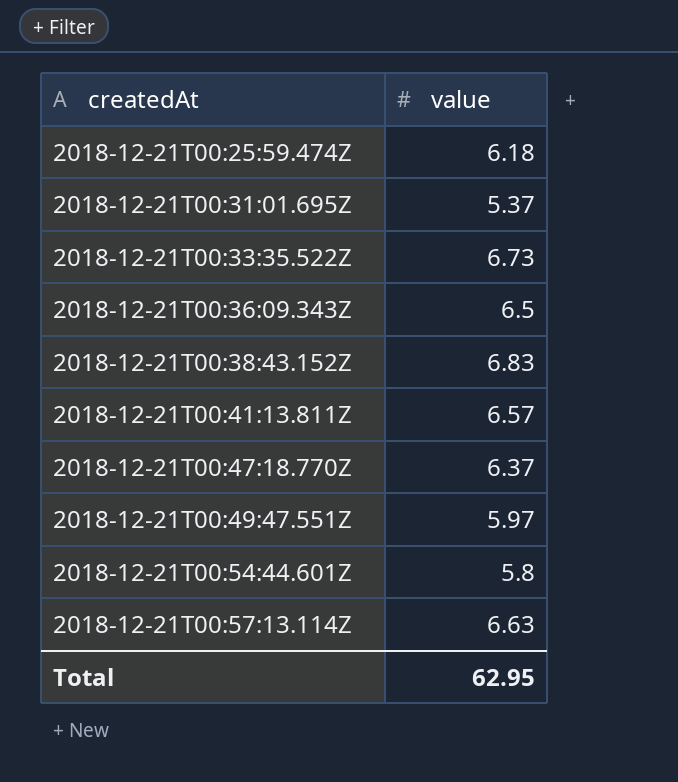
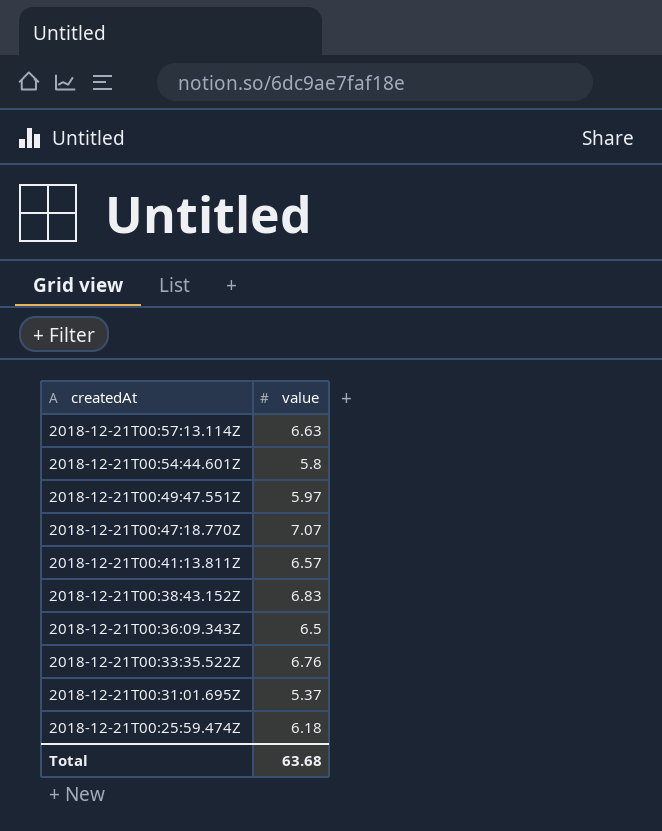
row order: createdAt ascending -> createdAt descending
2018-12-21T00:47:18.770Z | value: 6.37 -> 7.07
2018-12-21T00:33:35.522Z | value: 6.73 -> 6.76
Total | value: 62.95 -> 63.68

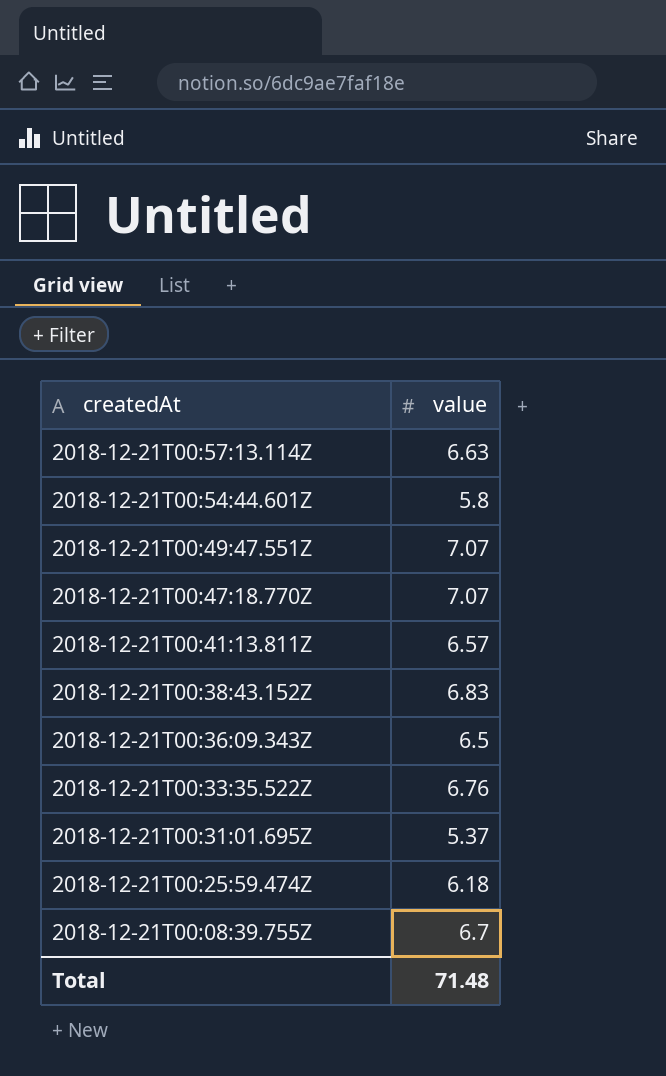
2018-12-21T00:49:47.551Z | value: 5.97 -> 7.07
row 2018-12-21T00:08:39.755Z: none -> 6.7
Total | value: 63.68 -> 71.48

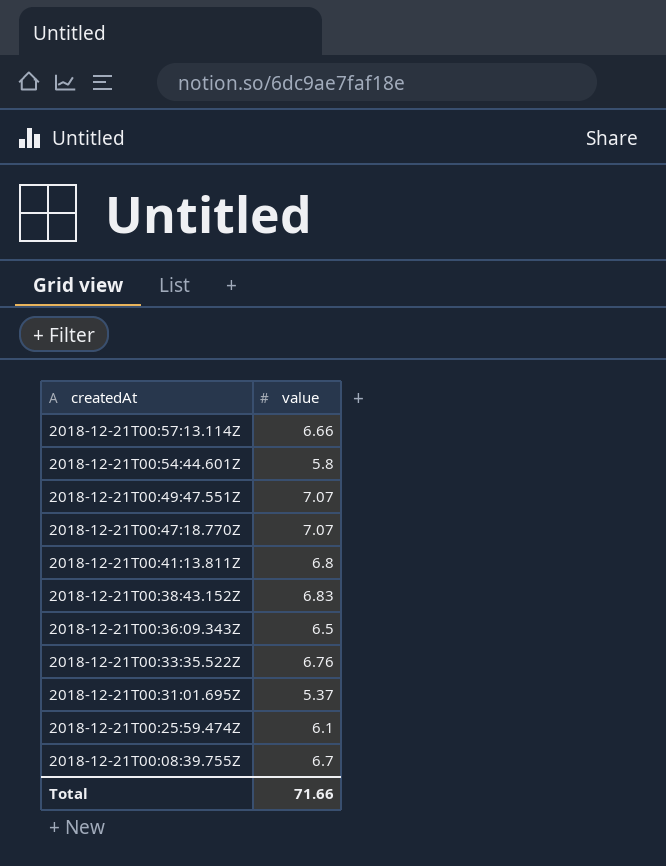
2018-12-21T00:57:13.114Z | value: 6.63 -> 6.66
2018-12-21T00:41:13.811Z | value: 6.57 -> 6.8
2018-12-21T00:25:59.474Z | value: 6.18 -> 6.1
Total | value: 71.48 -> 71.66

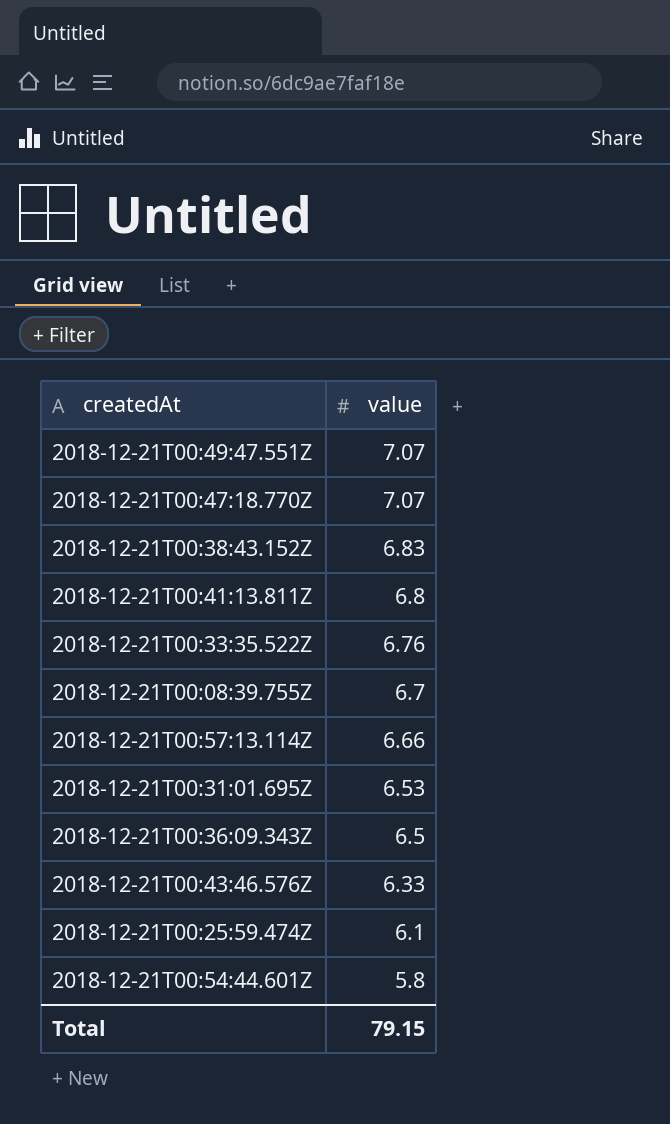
row order: createdAt descending -> value descending
2018-12-21T00:31:01.695Z | value: 5.37 -> 6.53
row 2018-12-21T00:43:46.576Z: none -> 6.33
Total | value: 71.66 -> 79.15

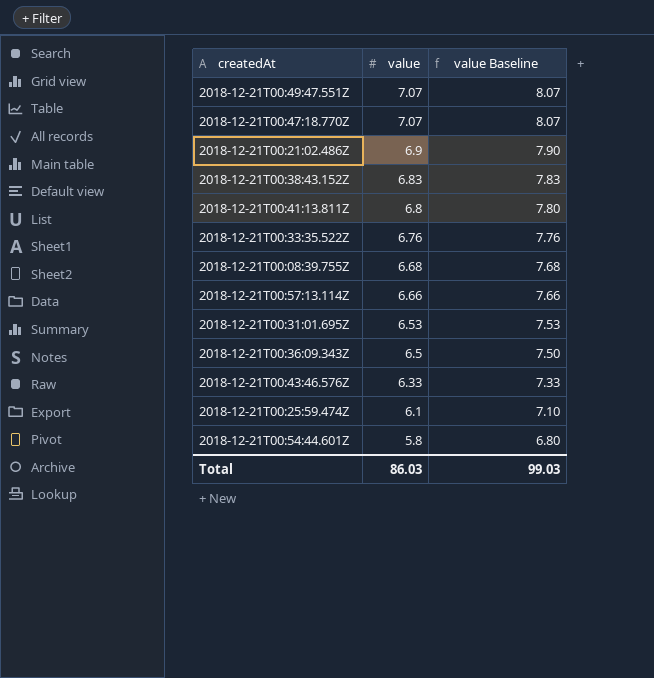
column value Baseline | formula: none -> [value] + 1
row 2018-12-21T00:21:02.486Z: none -> 6.9 | 7.90
2018-12-21T00:08:39.755Z | value: 6.7 -> 6.68
Total | value: 79.15 -> 86.03

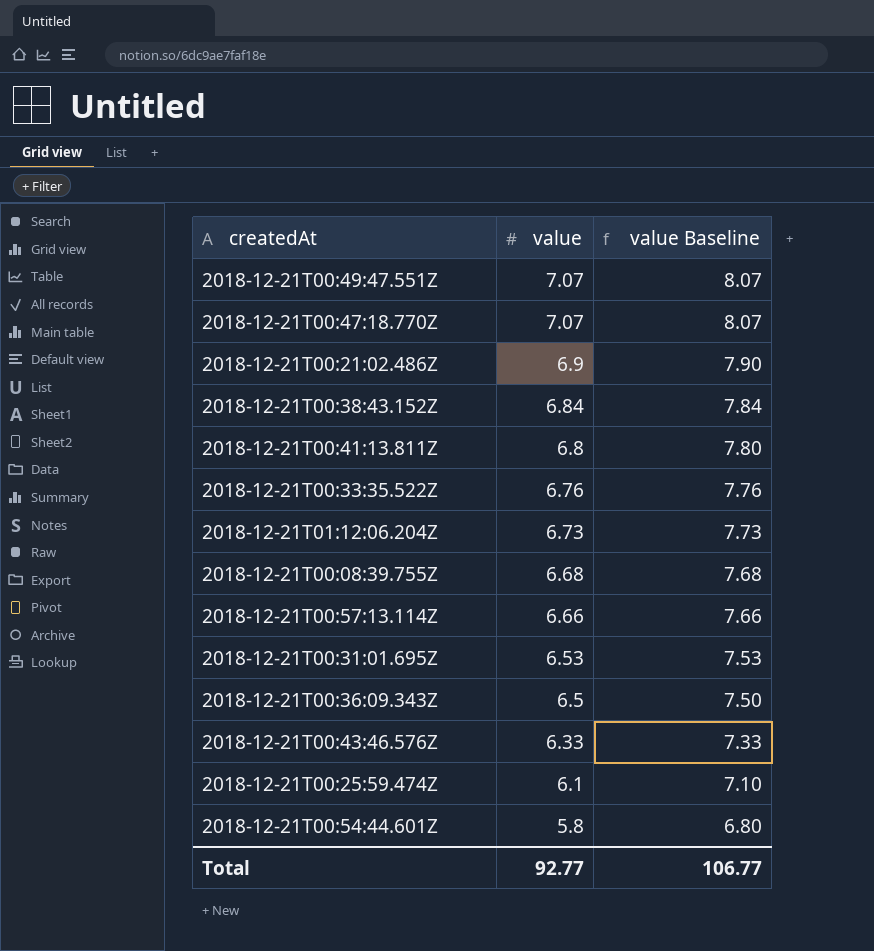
2018-12-21T00:38:43.152Z | value: 6.83 -> 6.84
2018-12-21T00:38:43.152Z | value Baseline: 7.83 -> 7.84
row 2018-12-21T01:12:06.204Z: none -> 6.73 | 7.73
Total | value: 86.03 -> 92.77
Total | value Baseline: 99.03 -> 106.77

